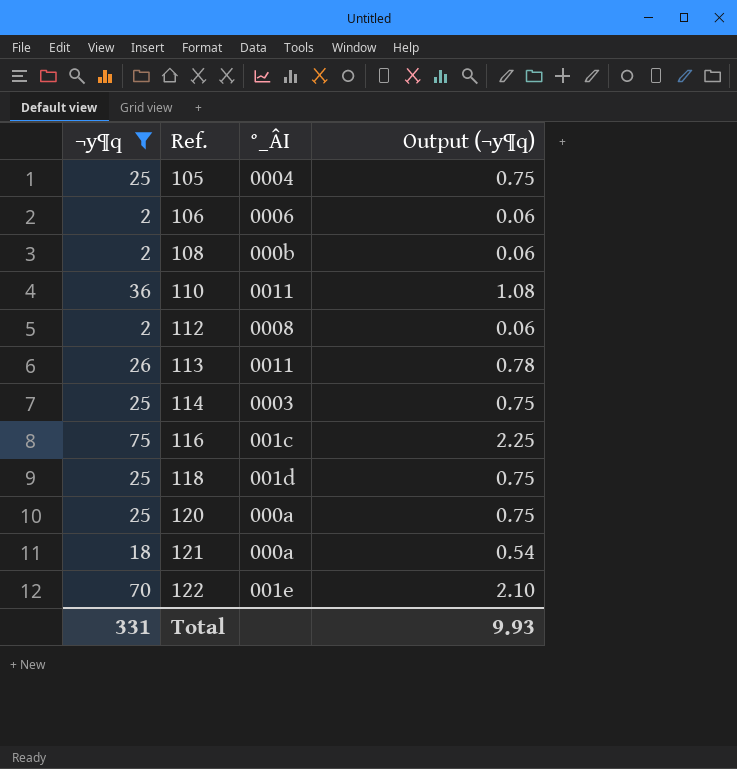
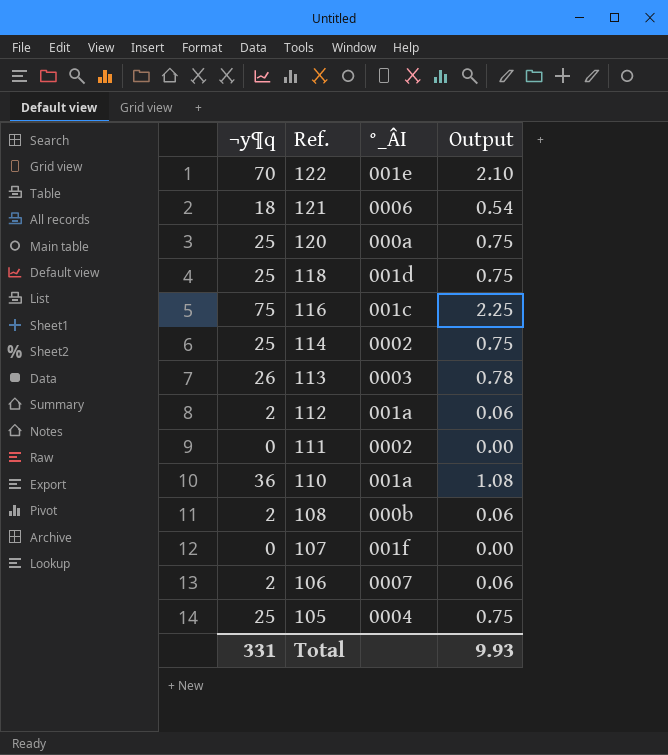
filter: ¬y¶q != 0 -> none
row order: Ref. ascending -> Ref. descending
column name: Output (¬y¶q) -> Output
121 | °_ÂI: 000a -> 0006
114 | °_ÂI: 0003 -> 0002
113 | °_ÂI: 0011 -> 0003
112 | °_ÂI: 0008 -> 001a
110 | °_ÂI: 0011 -> 001a
106 | °_ÂI: 0006 -> 0007

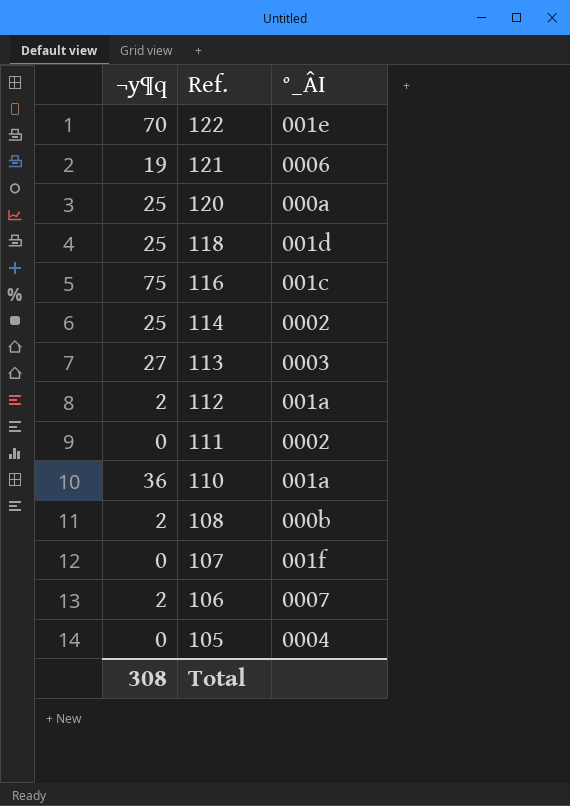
column Output | formula: [¬y¶q] * 0.03 -> none
121 | ¬y¶q: 18 -> 19
113 | ¬y¶q: 26 -> 27
105 | ¬y¶q: 25 -> 0
Total | ¬y¶q: 331 -> 308

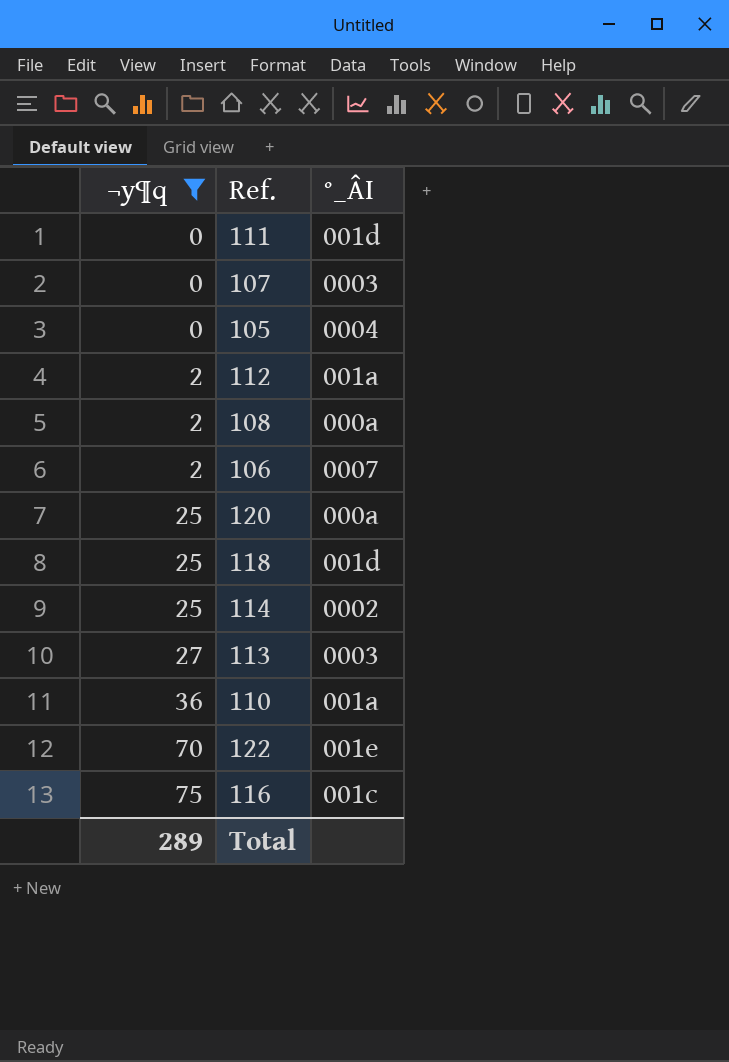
filter: none -> ¬y¶q != 19
row order: Ref. descending -> ¬y¶q ascending
111 | °_ÂI: 0002 -> 001d
107 | °_ÂI: 001f -> 0003
108 | °_ÂI: 000b -> 000a
Total | ¬y¶q: 308 -> 289

